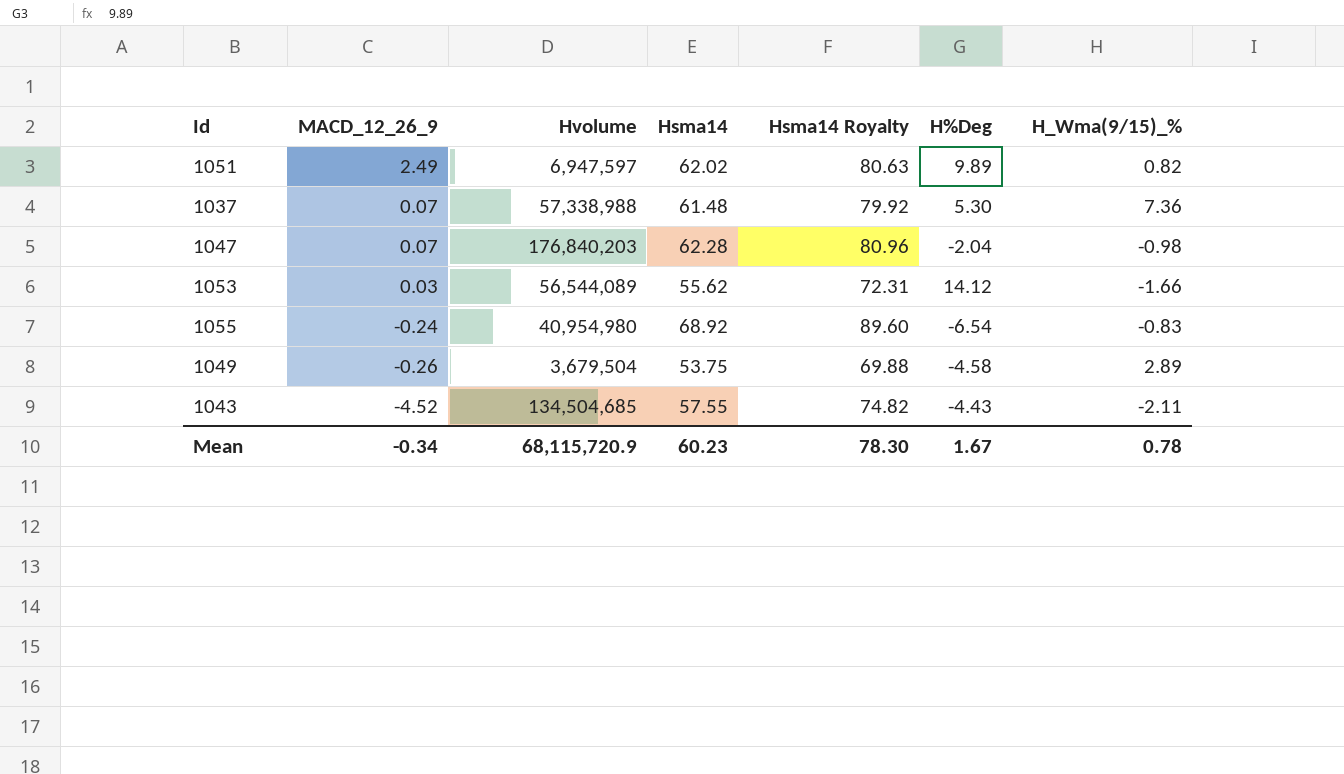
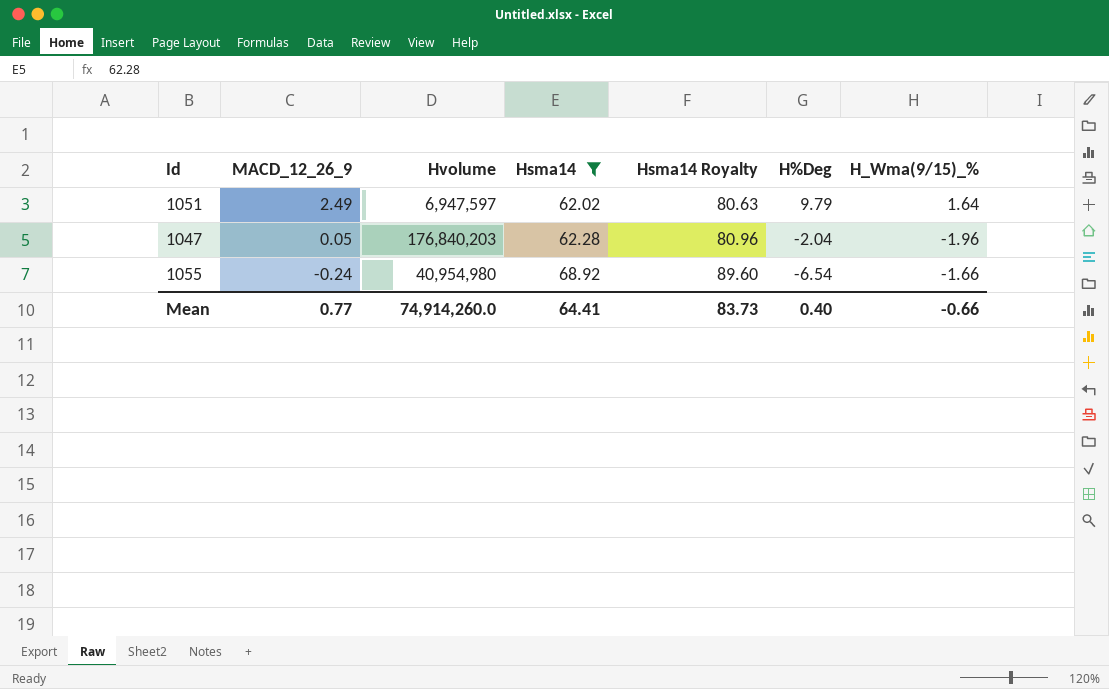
filter: none -> Hsma14 >= 62.02
1051 | H%Deg: 9.89 -> 9.79
1051 | H_Wma(9/15)_%: 0.82 -> 1.64
1047 | MACD_12_26_9: 0.07 -> 0.05
1047 | H_Wma(9/15)_%: -0.98 -> -1.96
1055 | H_Wma(9/15)_%: -0.83 -> -1.66
Mean | MACD_12_26_9: -0.34 -> 0.77
Mean | Hvolume: 68,115,720.9 -> 74,914,260.0
Mean | Hsma14: 60.23 -> 64.41
Mean | Hsma14 Royalty: 78.30 -> 83.73
Mean | H%Deg: 1.67 -> 0.40
Mean | H_Wma(9/15)_%: 0.78 -> -0.66

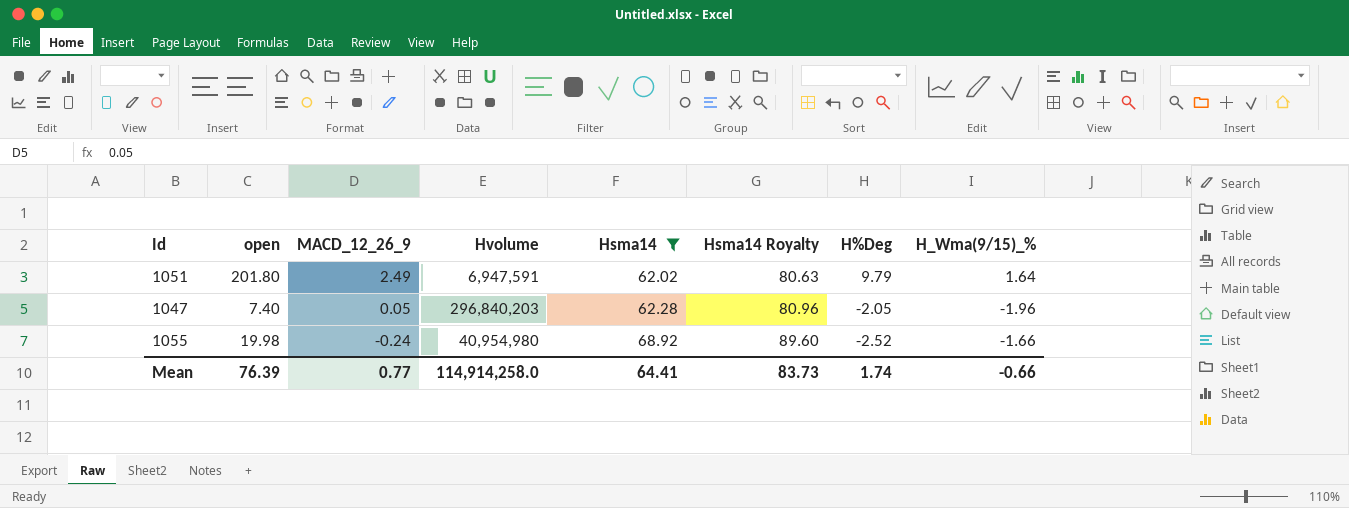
column open | position: none -> 2
1051 | Hvolume: 6,947,597 -> 6,947,591
1047 | Hvolume: 176,840,203 -> 296,840,203
1047 | H%Deg: -2.04 -> -2.05
1055 | H%Deg: -6.54 -> -2.52
Mean | Hvolume: 74,914,260.0 -> 114,914,258.0
Mean | H%Deg: 0.40 -> 1.74

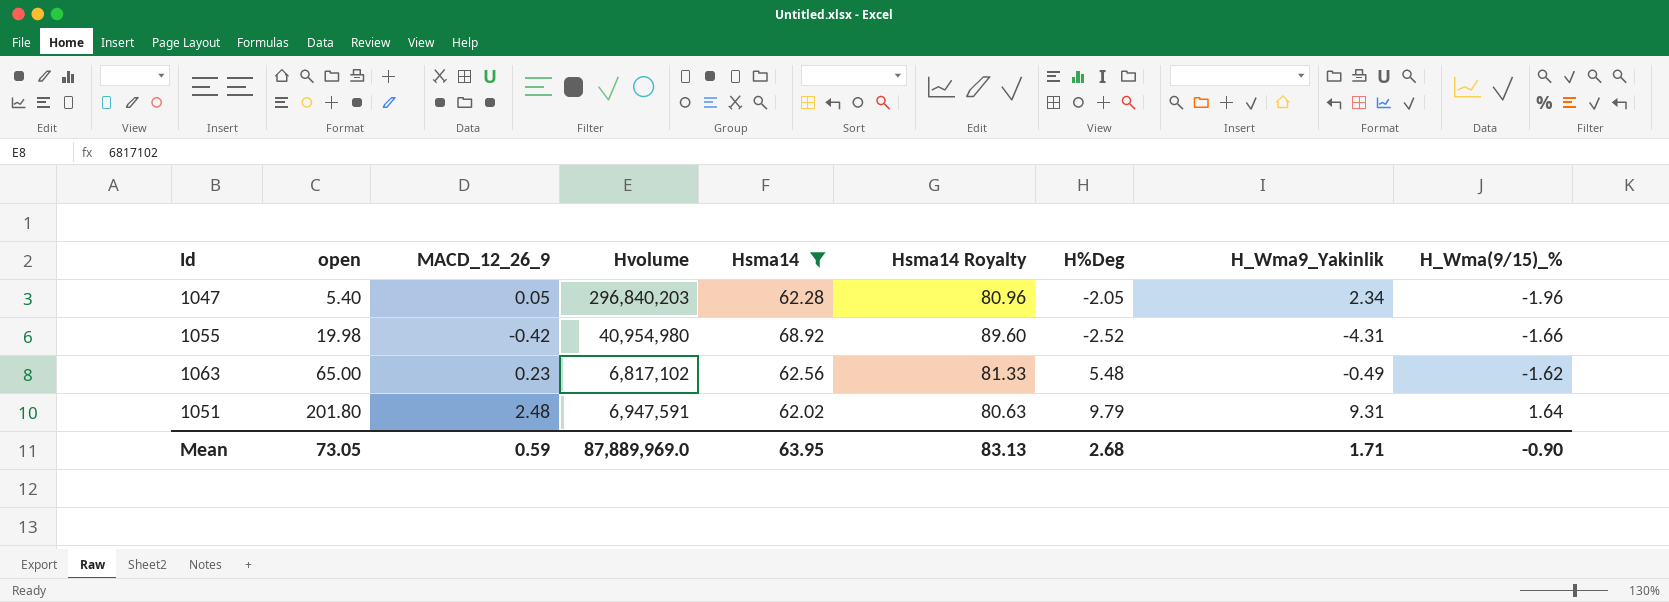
row order: MACD_12_26_9 descending -> open ascending
column H_Wma9_Yakinlik | position: none -> 8
1047 | open: 7.40 -> 5.40
1055 | MACD_12_26_9: -0.24 -> -0.42
row 1063: none -> 65.00 | 0.23 | 6,817,102 | 62.56 | 81.33 | 5.48 | -0.49 | -1.62
1051 | MACD_12_26_9: 2.49 -> 2.48
Mean | open: 76.39 -> 73.05
Mean | MACD_12_26_9: 0.77 -> 0.59
Mean | Hvolume: 114,914,258.0 -> 87,889,969.0
Mean | Hsma14: 64.41 -> 63.95
Mean | Hsma14 Royalty: 83.73 -> 83.13
Mean | H%Deg: 1.74 -> 2.68
Mean | H_Wma(9/15)_%: -0.66 -> -0.90

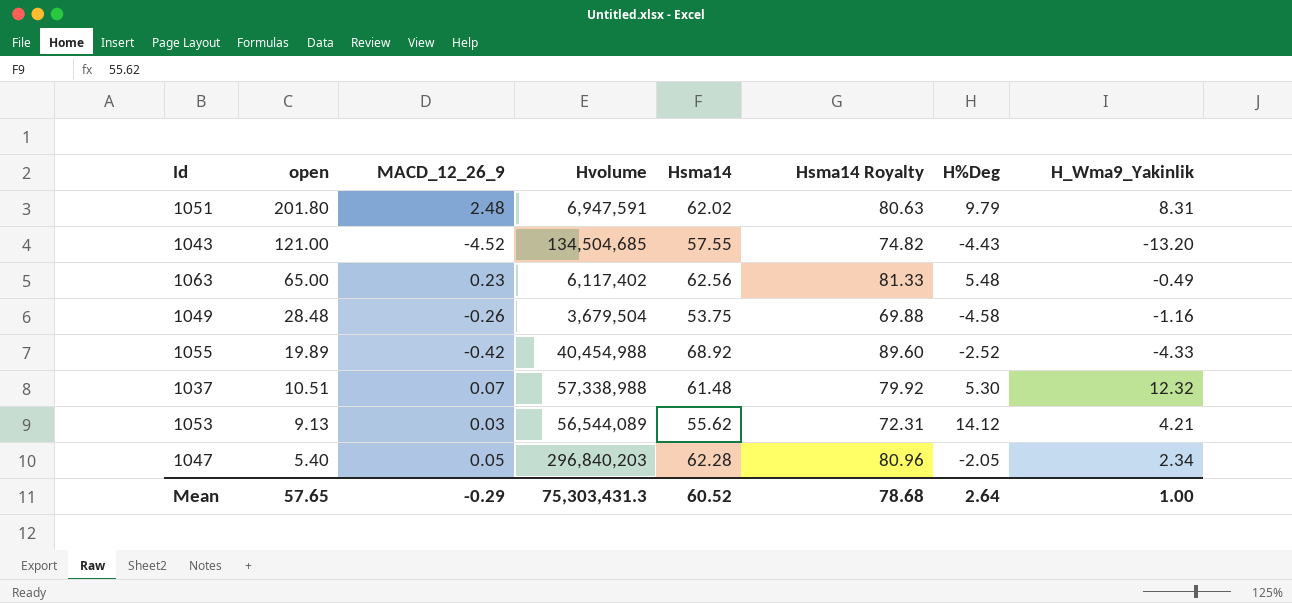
filter: Hsma14 >= 62.02 -> none
row order: open ascending -> open descending
column H_Wma(9/15)_% | position: 9 -> none
1051 | H_Wma9_Yakinlik: 9.31 -> 8.31
1063 | Hvolume: 6,817,102 -> 6,117,402
1055 | open: 19.98 -> 19.89
1055 | Hvolume: 40,954,980 -> 40,454,988
1055 | H_Wma9_Yakinlik: -4.31 -> -4.33
Mean | open: 73.05 -> 57.65
Mean | MACD_12_26_9: 0.59 -> -0.29
Mean | Hvolume: 87,889,969.0 -> 75,303,431.3
Mean | Hsma14: 63.95 -> 60.52
Mean | Hsma14 Royalty: 83.13 -> 78.68
Mean | H%Deg: 2.68 -> 2.64
Mean | H_Wma9_Yakinlik: 1.71 -> 1.00

